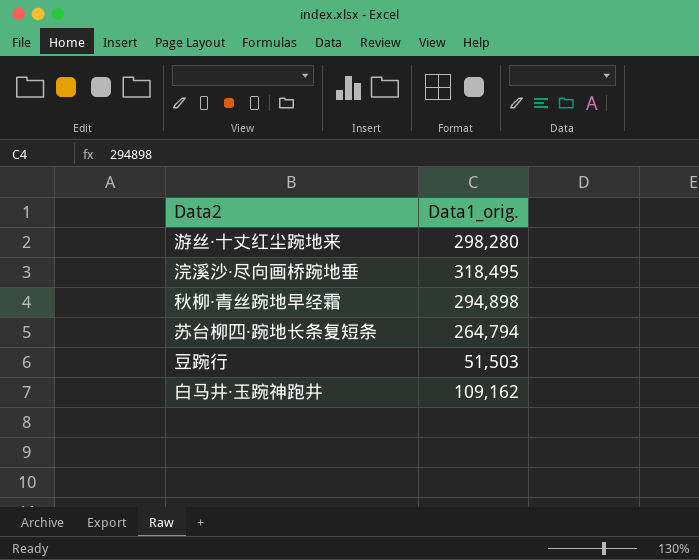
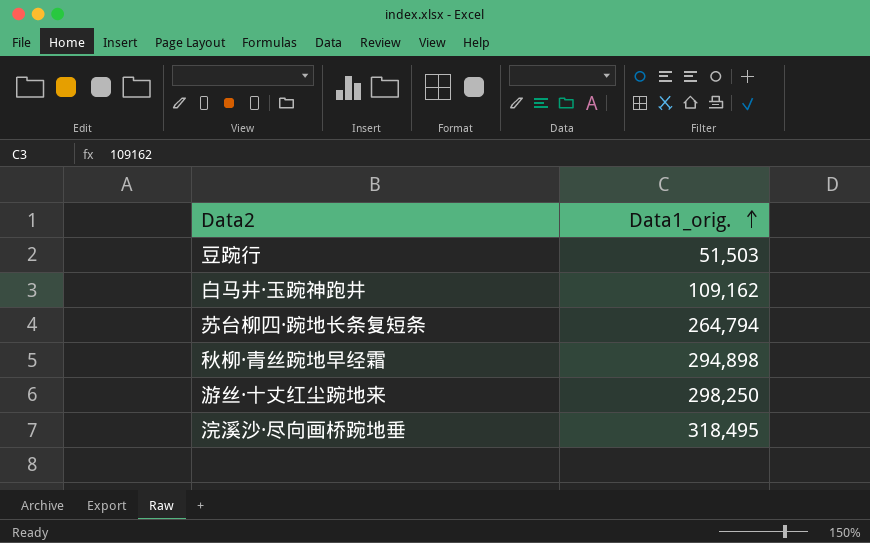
row order: none -> Data1_orig. ascending
游丝·十丈红尘踠地来 | Data1_orig.: 298,280 -> 298,250

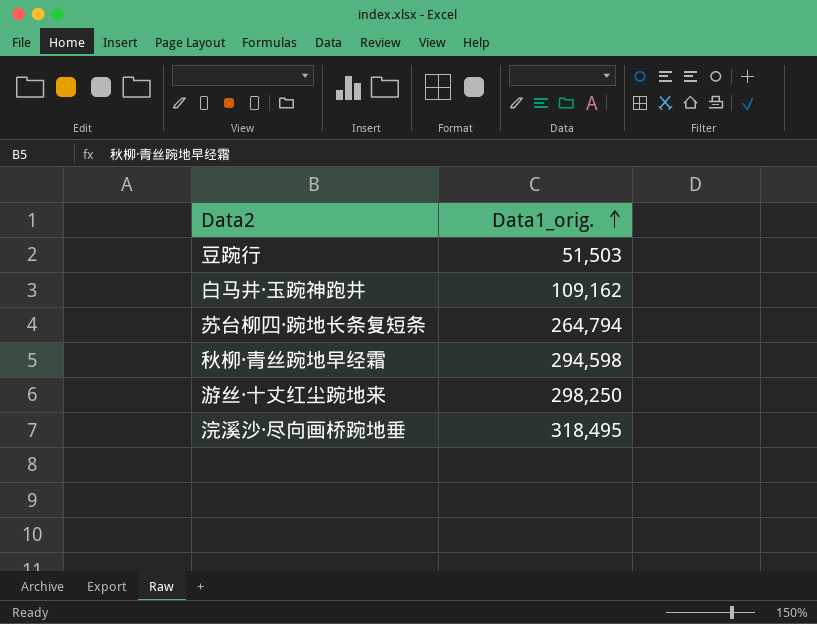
秋柳·青丝踠地早经霜 | Data1_orig.: 294,898 -> 294,598

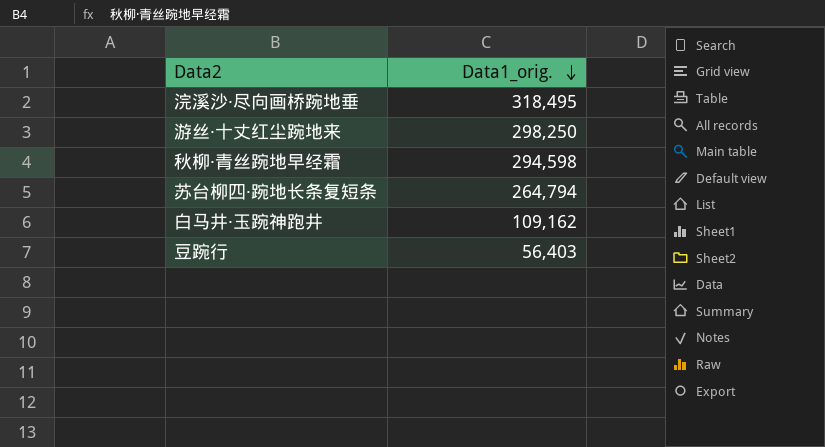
row order: Data1_orig. ascending -> Data1_orig. descending
豆踠行 | Data1_orig.: 51,503 -> 56,403

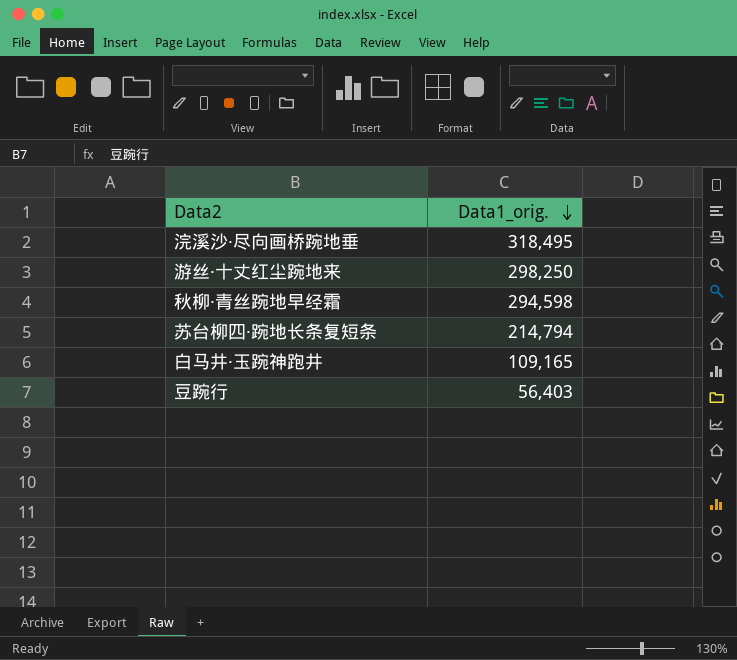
苏台柳四·踠地长条复短条 | Data1_orig.: 264,794 -> 214,794
白马井·玉踠神跑井 | Data1_orig.: 109,162 -> 109,165

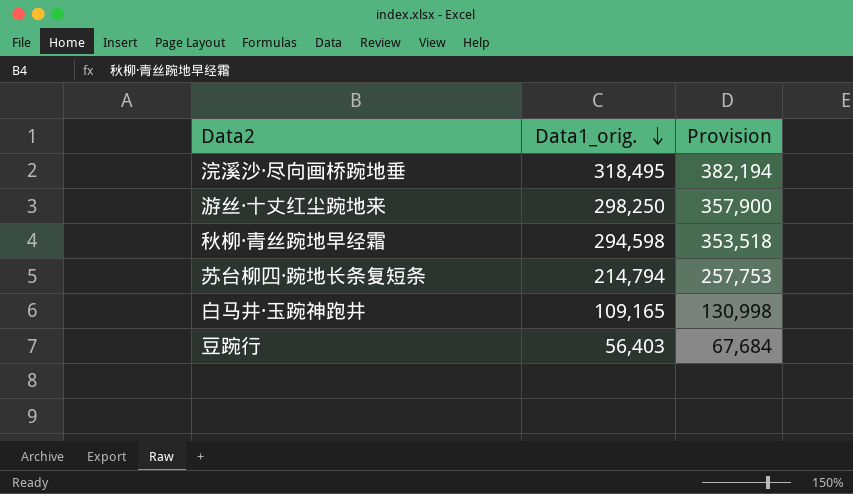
column Provision | formula: none -> [Data1_orig.] * 1.2

